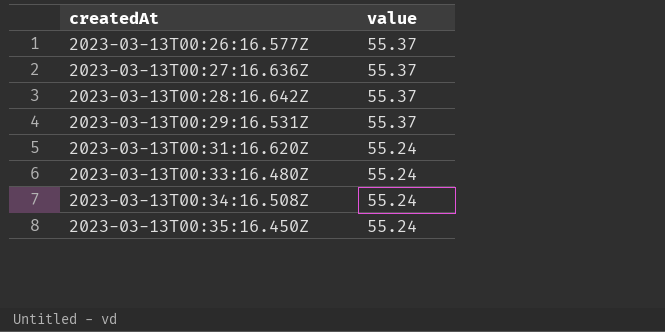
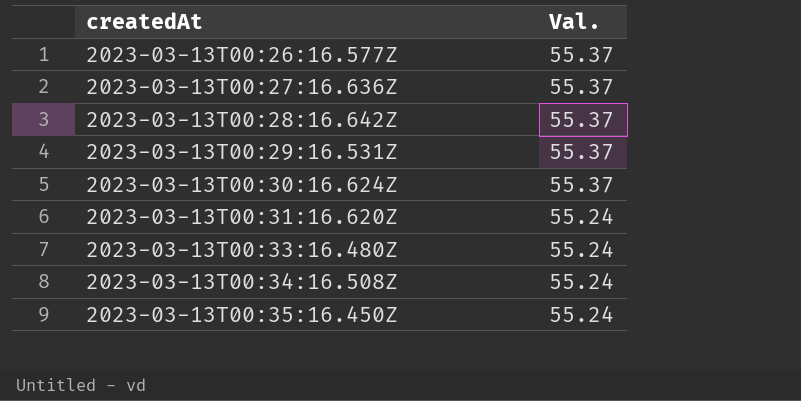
column name: value -> Val.
row 2023-03-13T00:30:16.624Z: none -> 55.37

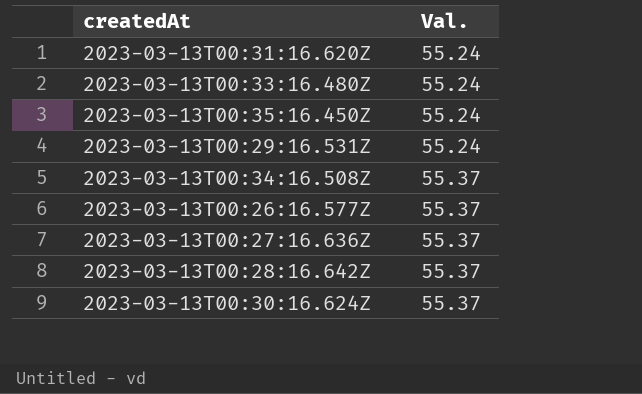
row order: createdAt ascending -> Val. ascending
2023-03-13T00:29:16.531Z | Val.: 55.37 -> 55.24
2023-03-13T00:34:16.508Z | Val.: 55.24 -> 55.37

